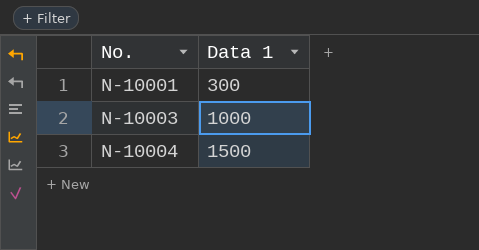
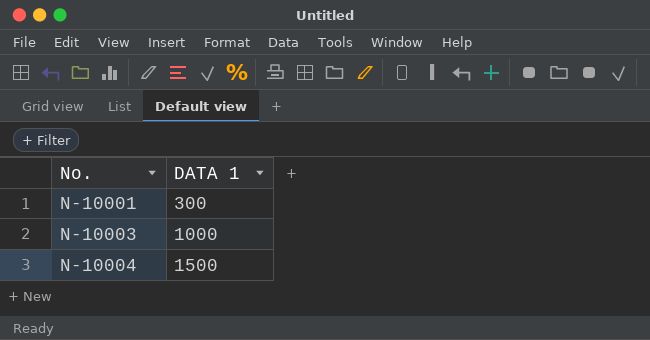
column name: Data 1 -> DATA 1

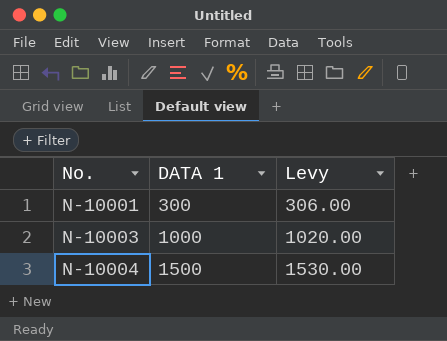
column Levy | formula: none -> [DATA 1] * 1.02

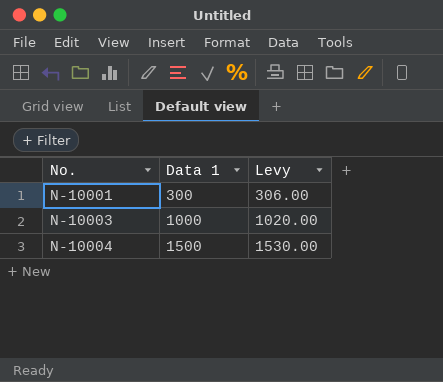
column name: DATA 1 -> Data 1

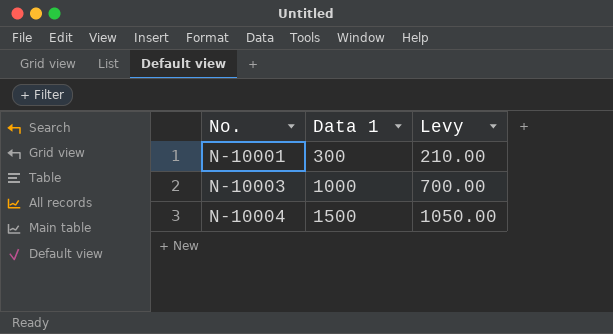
column Levy | formula: [Data 1] * 1.02 -> [Data 1] * 0.7

